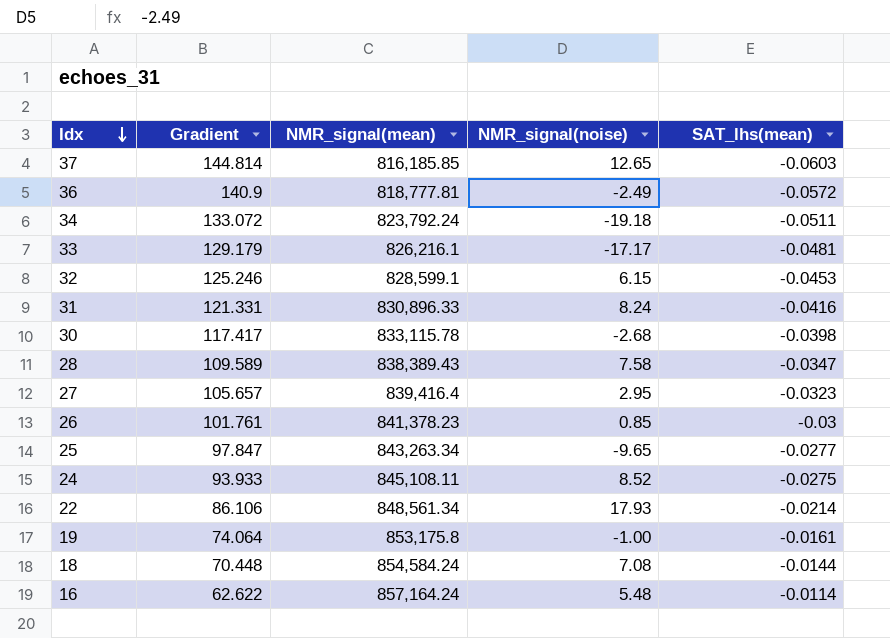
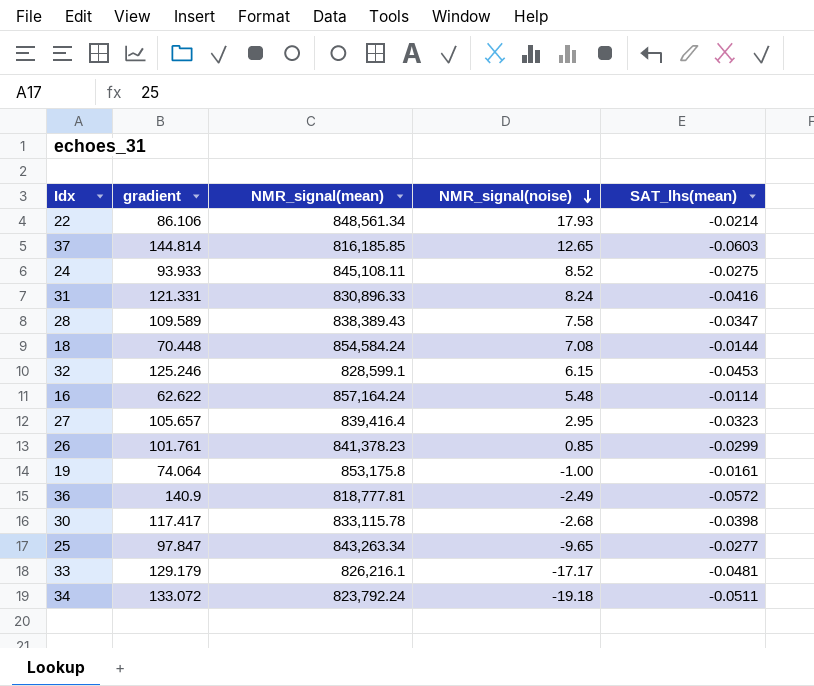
row order: Idx descending -> NMR_signal(noise) descending
column name: Gradient -> gradient
26 | SAT_lhs(mean): -0.03 -> -0.0299

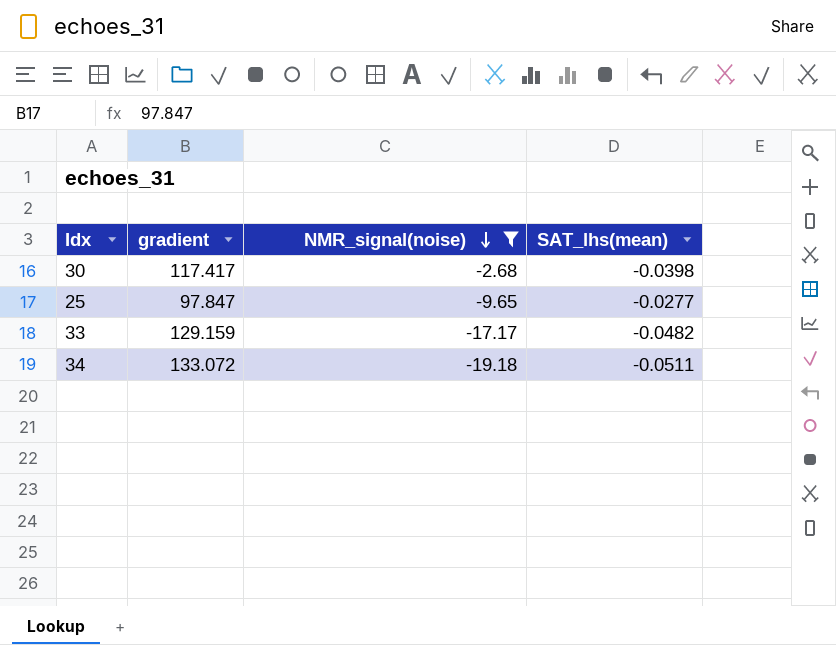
filter: none -> NMR_signal(noise) <= -2.68
column NMR_signal(mean) | position: 3 -> none
33 | gradient: 129.179 -> 129.159
33 | SAT_lhs(mean): -0.0481 -> -0.0482

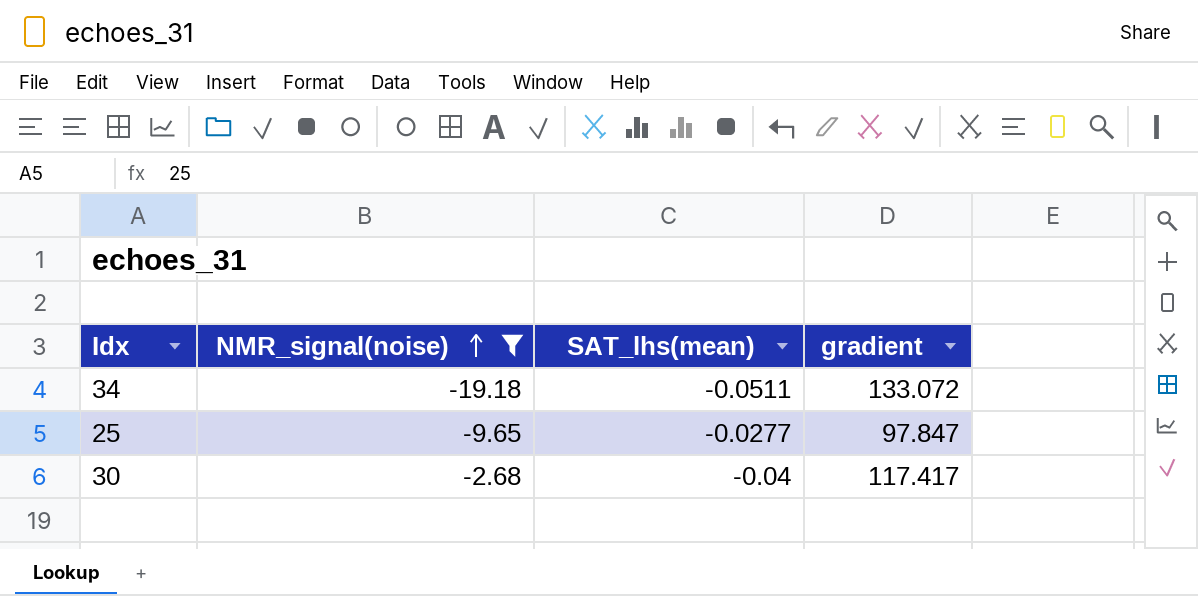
row order: NMR_signal(noise) descending -> NMR_signal(noise) ascending
column gradient | position: 2 -> 4
row 33: 129.159 | -17.17 | -0.0482 -> none
30 | SAT_lhs(mean): -0.0398 -> -0.04

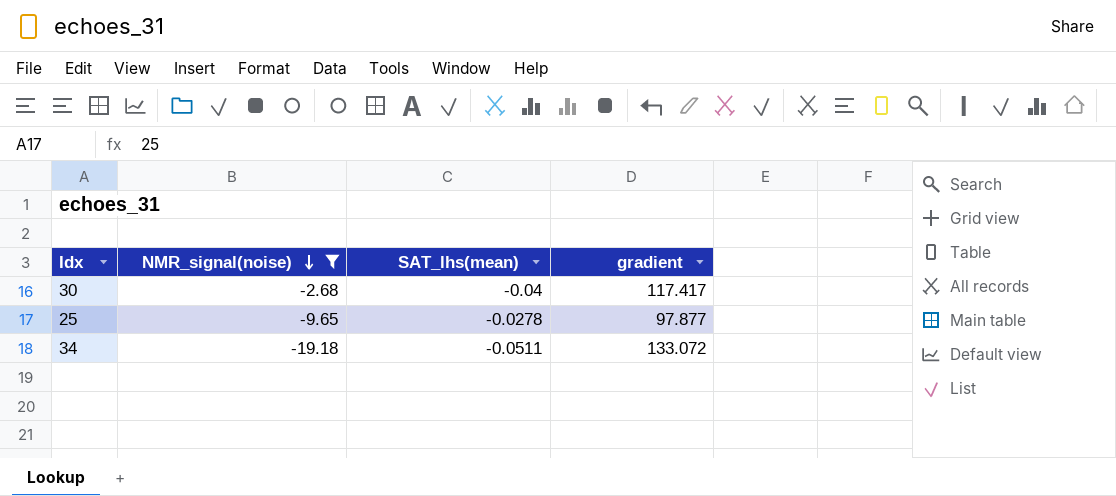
row order: NMR_signal(noise) ascending -> NMR_signal(noise) descending
25 | SAT_lhs(mean): -0.0277 -> -0.0278
25 | gradient: 97.847 -> 97.877

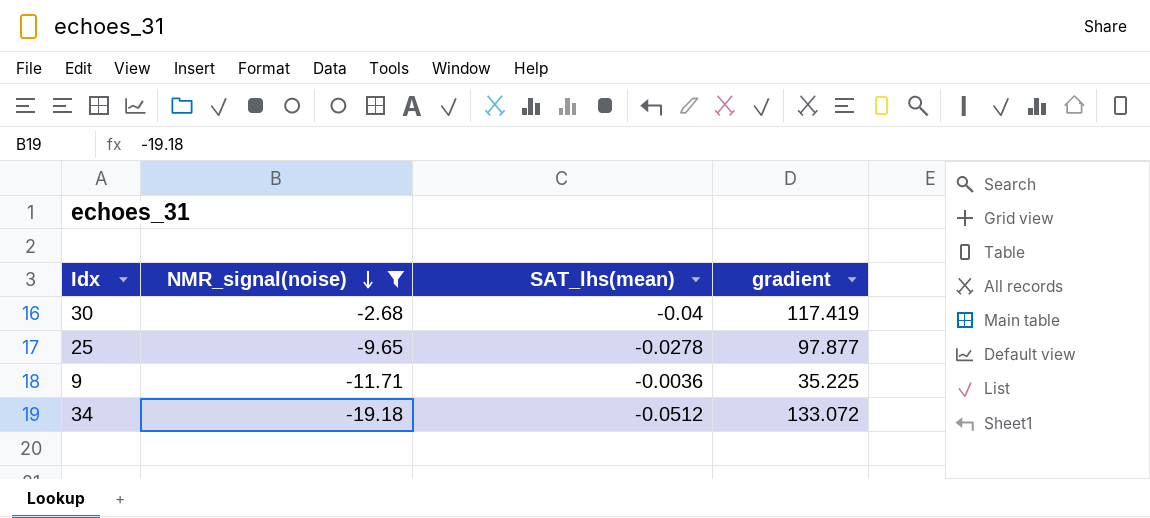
30 | gradient: 117.417 -> 117.419
row 9: none -> -11.71 | -0.0036 | 35.225
34 | SAT_lhs(mean): -0.0511 -> -0.0512

